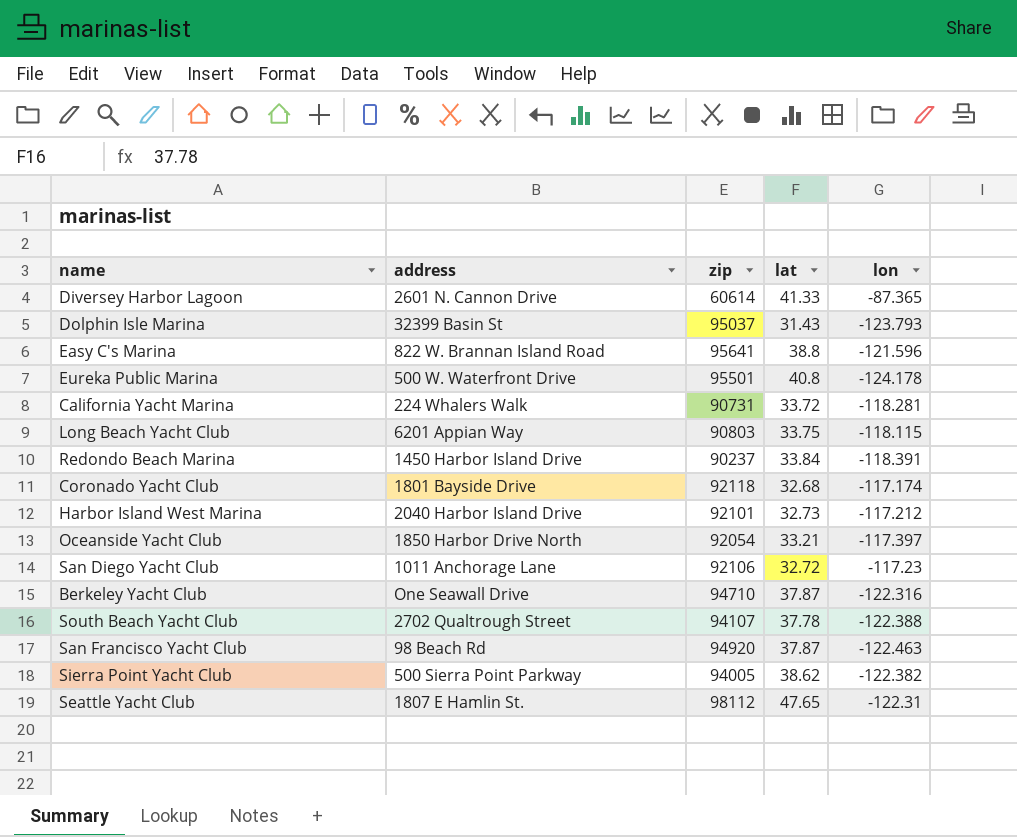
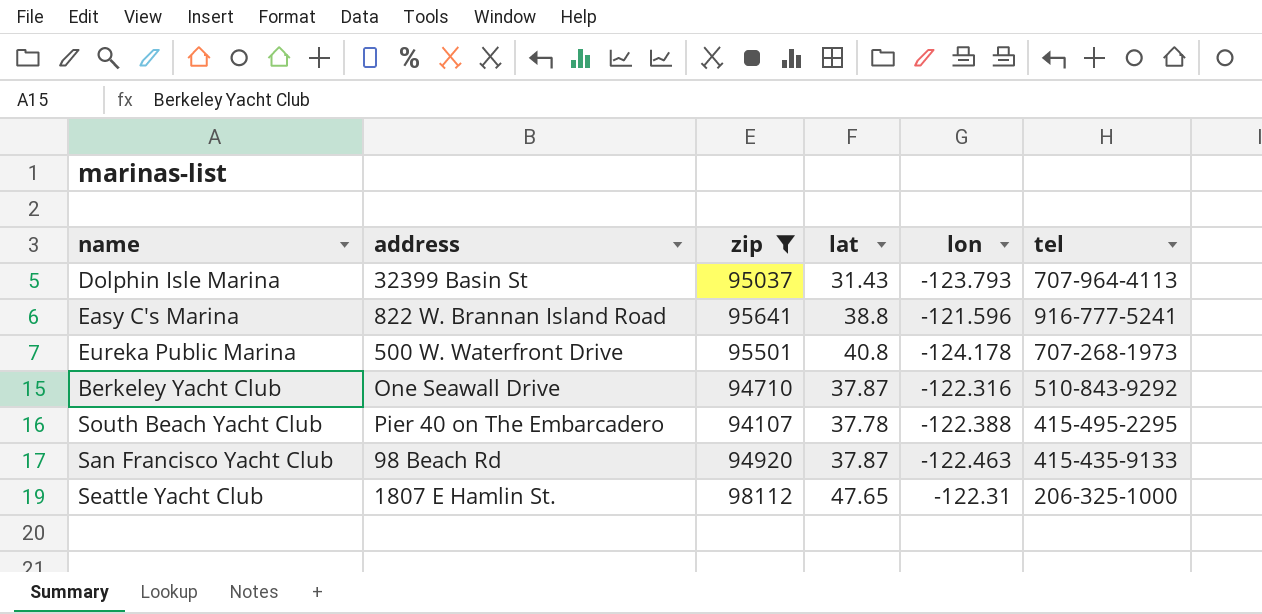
filter: none -> zip >= 94107
column tel | position: none -> 6
South Beach Yacht Club | address: 2702 Qualtrough Street -> Pier 40 on The Embarcadero

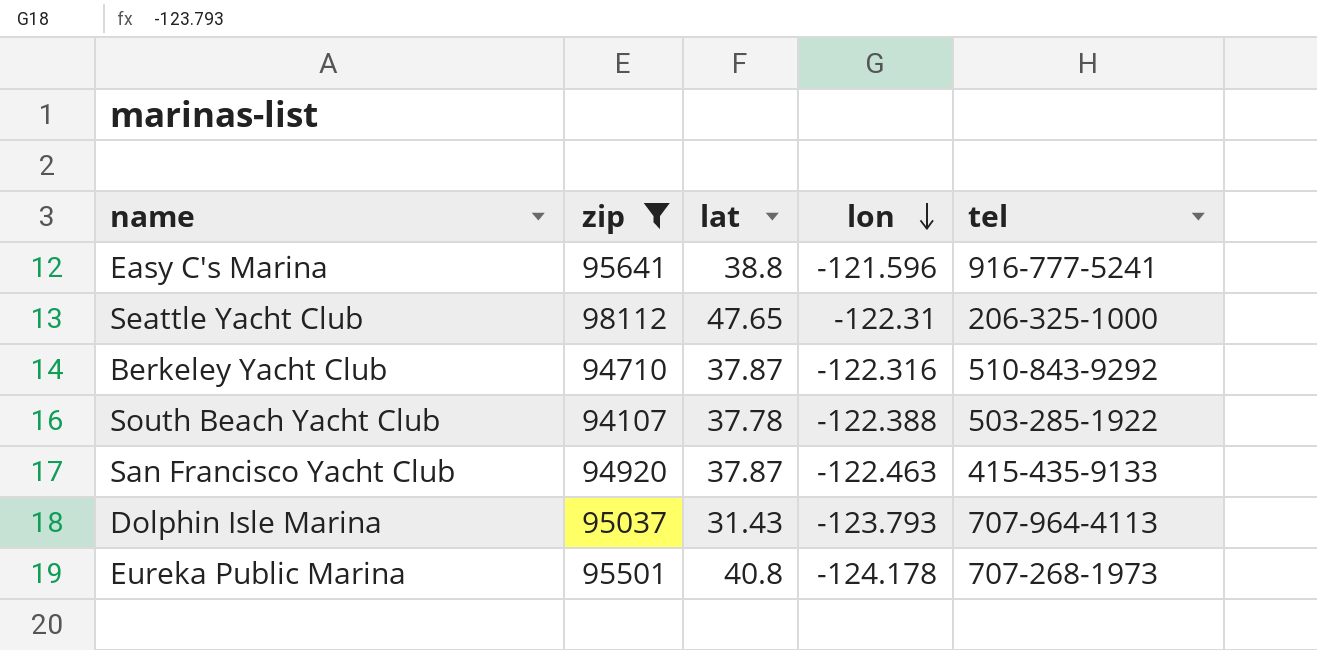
row order: none -> lon descending
column address | position: 2 -> none
South Beach Yacht Club | tel: 415-495-2295 -> 503-285-1922

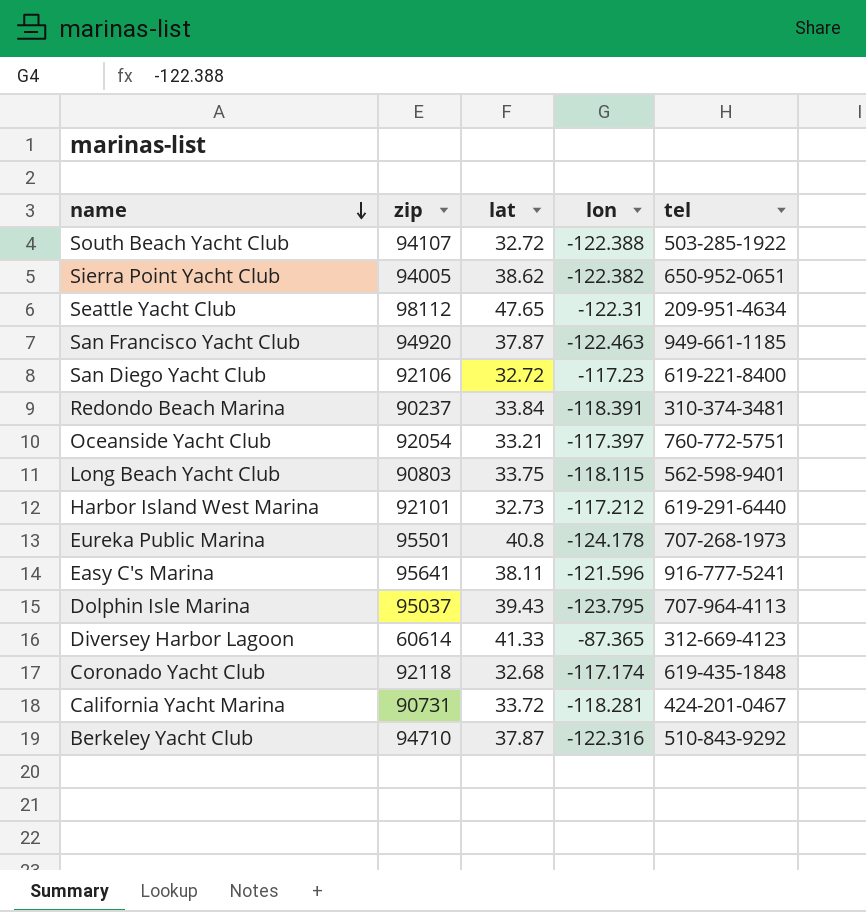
filter: zip >= 94107 -> none
row order: lon descending -> name descending
South Beach Yacht Club | lat: 37.78 -> 32.72
Seattle Yacht Club | tel: 206-325-1000 -> 209-951-4634
San Francisco Yacht Club | tel: 415-435-9133 -> 949-661-1185
Easy C's Marina | lat: 38.8 -> 38.11
Dolphin Isle Marina | lat: 31.43 -> 39.43
Dolphin Isle Marina | lon: -123.793 -> -123.795

